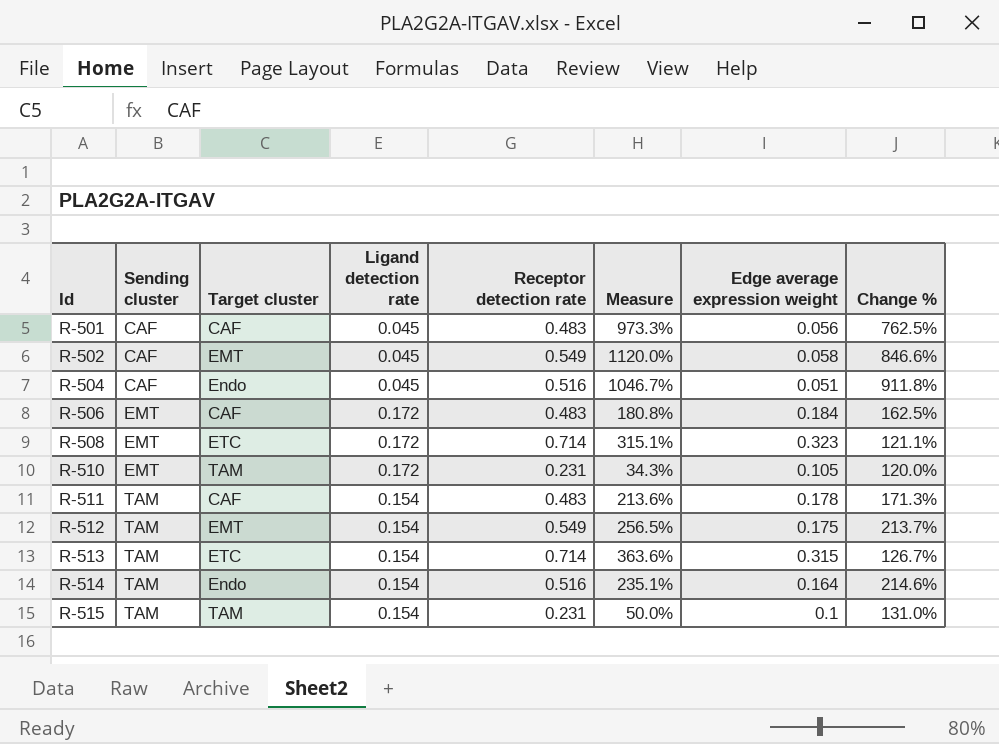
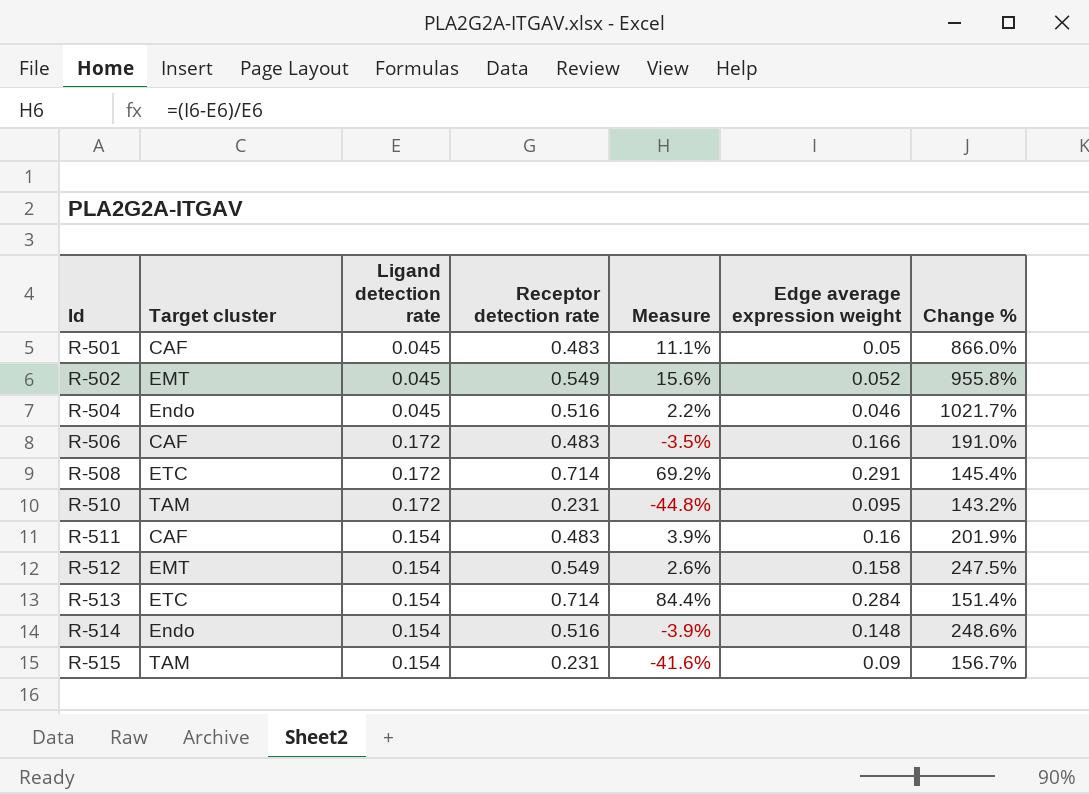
column Sending cluster | position: 2 -> none
column Measure | formula: ([Receptor detection rate] - [Ligand detection rate]) / [Ligand detection rate] -> ([Edge average expression weight] - [Ligand detection rate]) / [Ligand detection rate]
R-501 | Edge average expression weight: 0.056 -> 0.05
R-501 | Change %: 762.5% -> 866.0%
R-502 | Edge average expression weight: 0.058 -> 0.052
R-502 | Change %: 846.6% -> 955.8%
R-504 | Edge average expression weight: 0.051 -> 0.046
R-504 | Change %: 911.8% -> 1021.7%
R-506 | Edge average expression weight: 0.184 -> 0.166
R-506 | Change %: 162.5% -> 191.0%
R-508 | Edge average expression weight: 0.323 -> 0.291
R-508 | Change %: 121.1% -> 145.4%
R-510 | Edge average expression weight: 0.105 -> 0.095
R-510 | Change %: 120.0% -> 143.2%
R-511 | Edge average expression weight: 0.178 -> 0.16
R-511 | Change %: 171.3% -> 201.9%
R-512 | Edge average expression weight: 0.175 -> 0.158
R-512 | Change %: 213.7% -> 247.5%
R-513 | Edge average expression weight: 0.315 -> 0.284
R-513 | Change %: 126.7% -> 151.4%
R-514 | Edge average expression weight: 0.164 -> 0.148
R-514 | Change %: 214.6% -> 248.6%
R-515 | Edge average expression weight: 0.1 -> 0.09
R-515 | Change %: 131.0% -> 156.7%

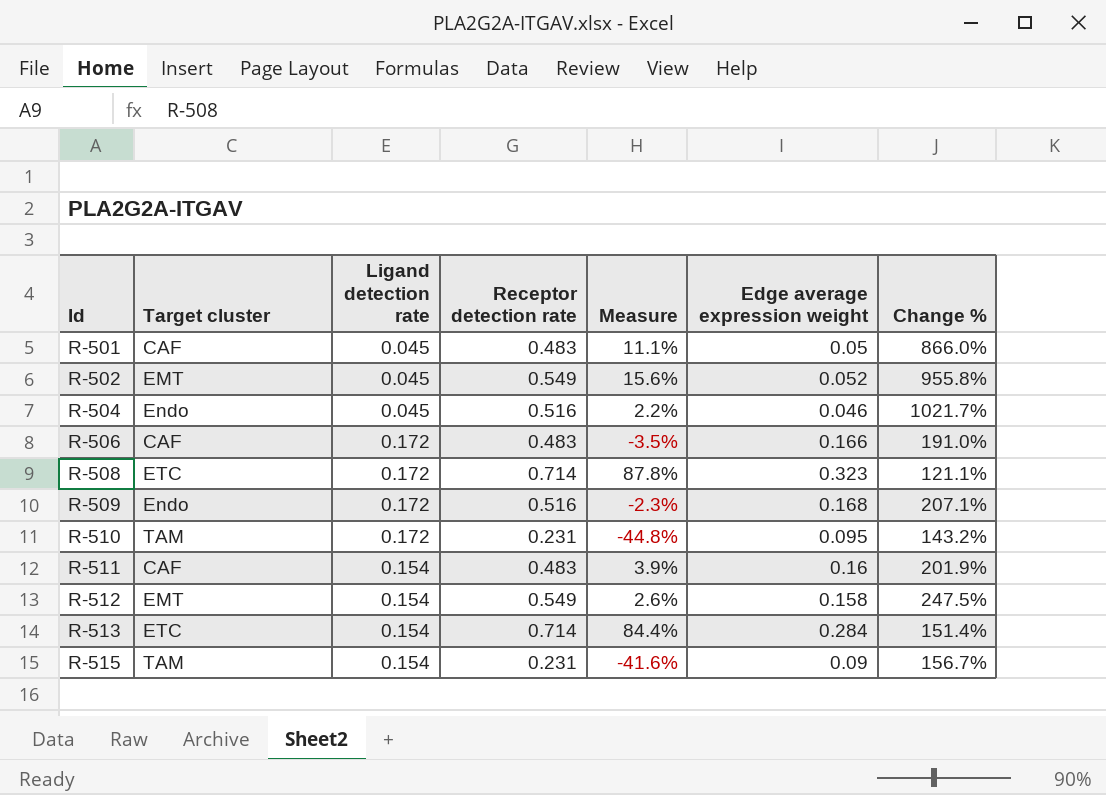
row R-514: Endo | 0.154 | 0.516 | -3.9% | 0.148 | 248.6% -> none
R-508 | Measure: 69.2% -> 87.8%
R-508 | Edge average expression weight: 0.291 -> 0.323
R-508 | Change %: 145.4% -> 121.1%
row R-509: none -> Endo | 0.172 | 0.516 | -2.3% | 0.168 | 207.1%

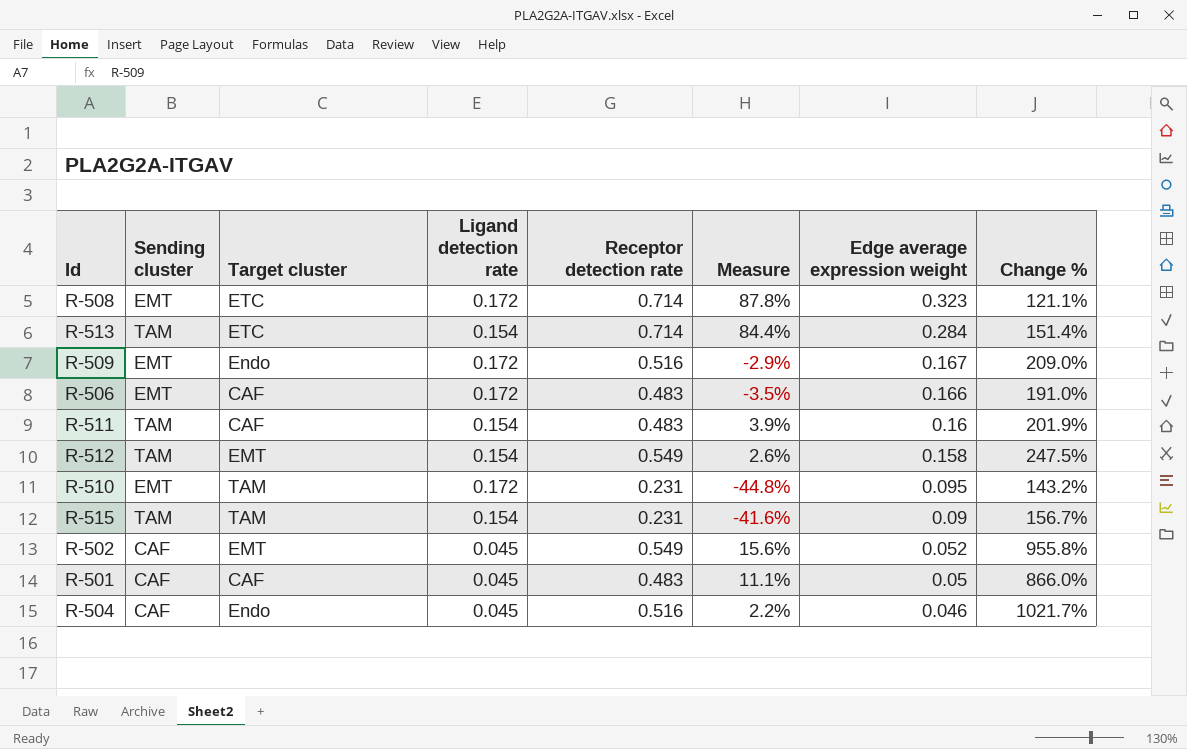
row order: Id ascending -> Edge average expression weight descending
column Sending cluster | position: none -> 2
R-509 | Measure: -2.3% -> -2.9%
R-509 | Edge average expression weight: 0.168 -> 0.167
R-509 | Change %: 207.1% -> 209.0%

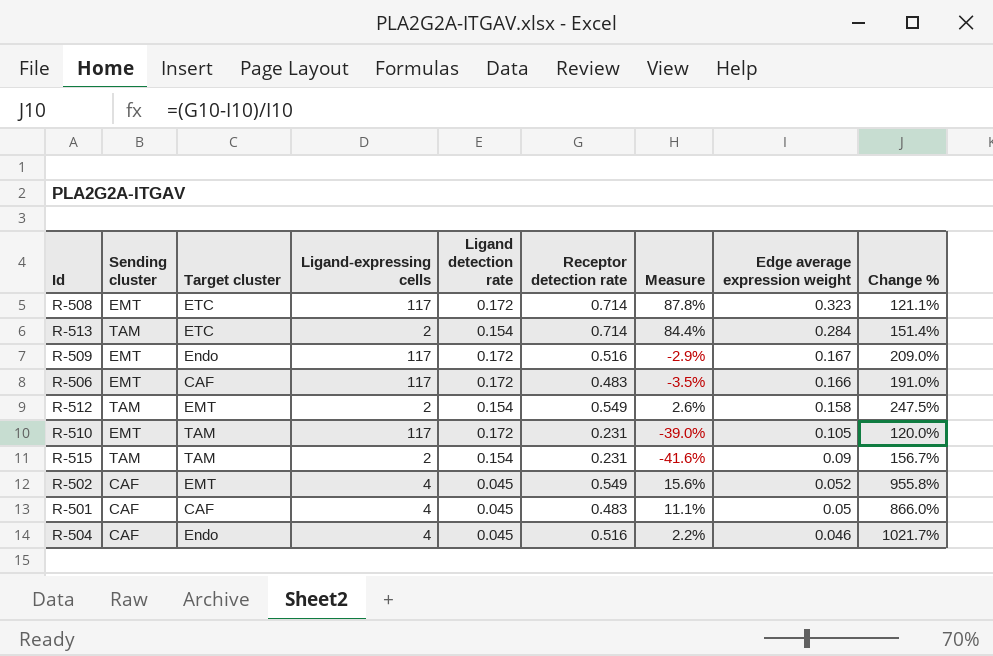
column Ligand-expressing cells | position: none -> 4
row R-511: TAM | CAF | 0.154 | 0.483 | 3.9% | 0.16 | 201.9% -> none
R-510 | Measure: -44.8% -> -39.0%
R-510 | Edge average expression weight: 0.095 -> 0.105
R-510 | Change %: 143.2% -> 120.0%

